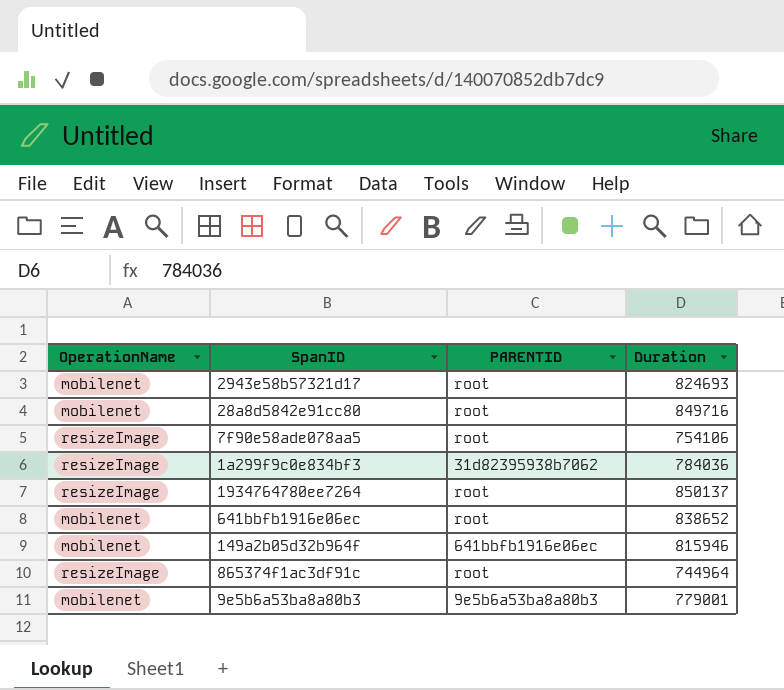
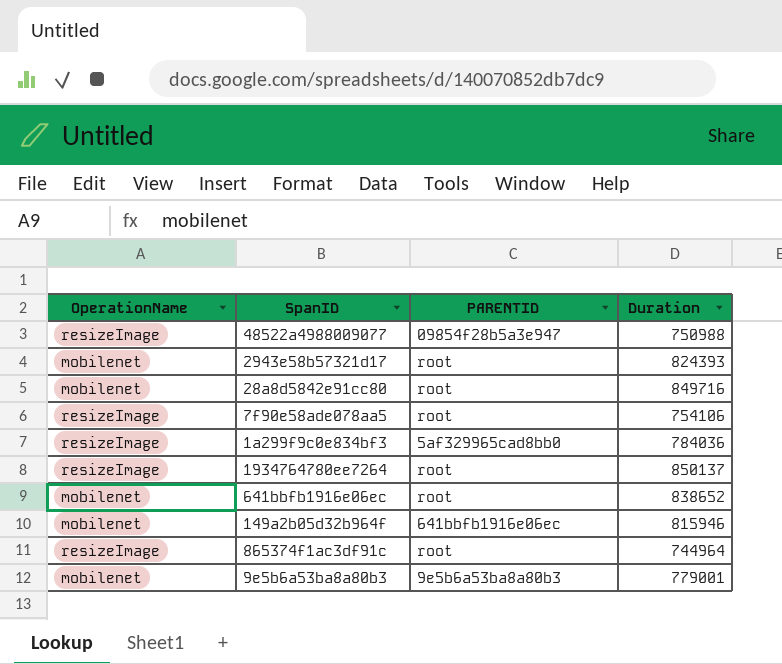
row 48522a4988009077: none -> resizeImage | 09854f28b5a3e947 | 750988
2943e58b57321d17 | Duration: 824693 -> 824393
1a299f9c0e834bf3 | PARENTID: 31d82395938b7062 -> 5af329965cad8bb0

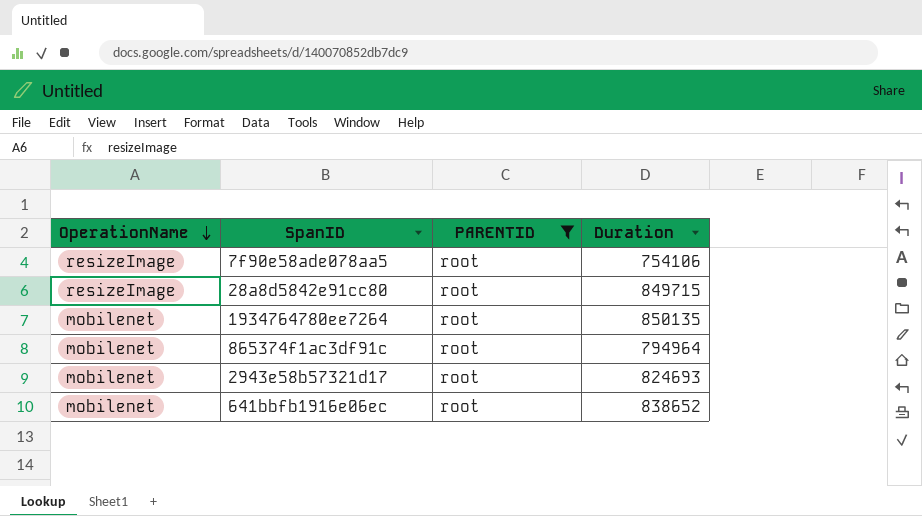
filter: none -> PARENTID = root
row order: none -> OperationName descending
28a8d5842e91cc80 | OperationName: mobilenet -> resizeImage
28a8d5842e91cc80 | Duration: 849716 -> 849715
1934764780ee7264 | OperationName: resizeImage -> mobilenet
1934764780ee7264 | Duration: 850137 -> 850135
865374f1ac3df91c | OperationName: resizeImage -> mobilenet
865374f1ac3df91c | Duration: 744964 -> 794964
2943e58b57321d17 | Duration: 824393 -> 824693

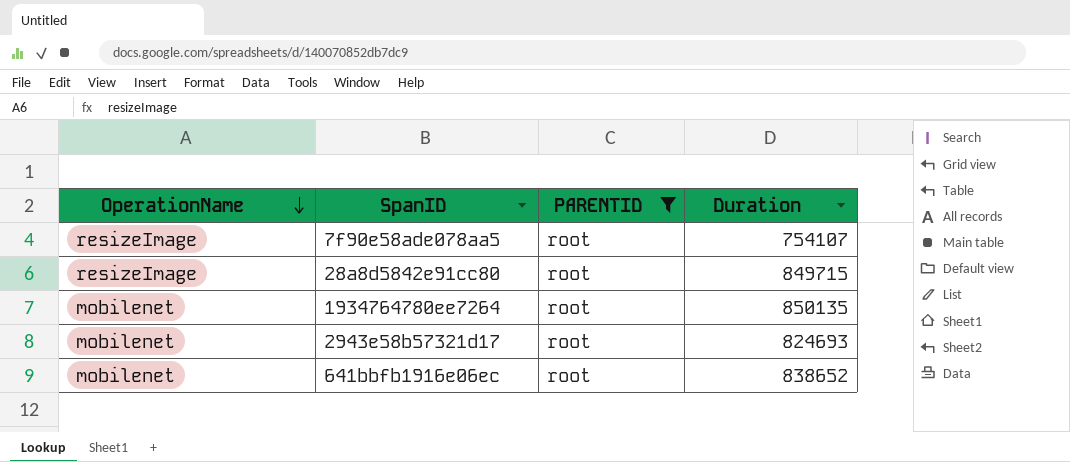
row 865374f1ac3df91c: mobilenet | root | 794964 -> none
7f90e58ade078aa5 | Duration: 754106 -> 754107

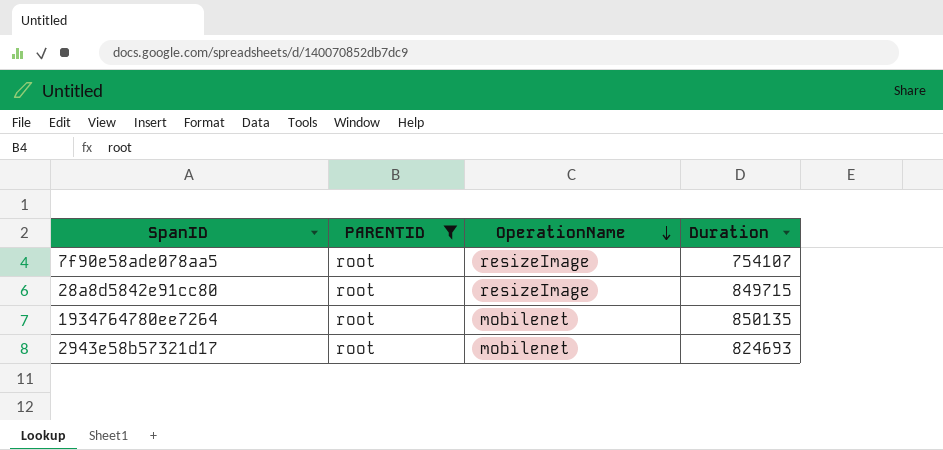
column OperationName | position: 1 -> 3
row 641bbfb1916e06ec: mobilenet | root | 838652 -> none

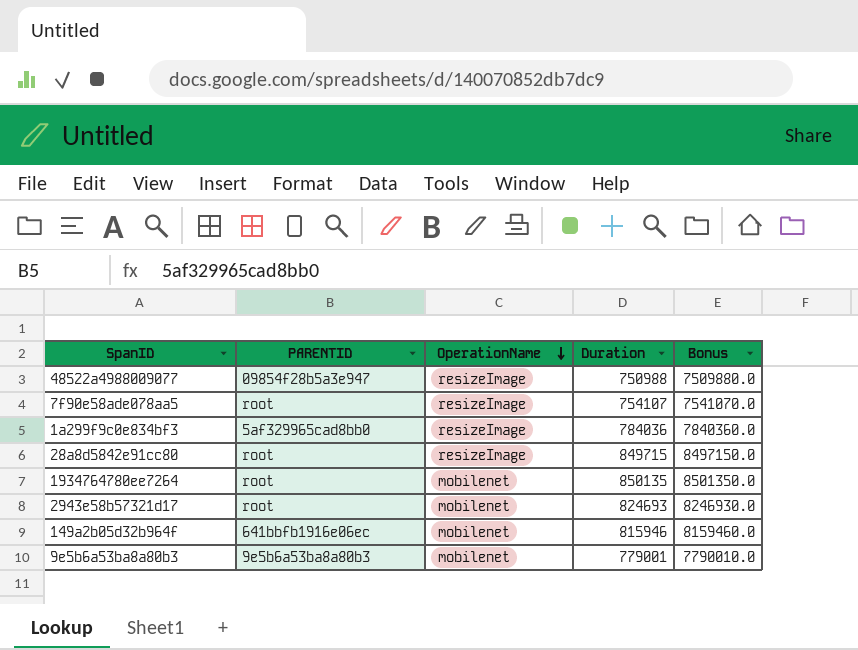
filter: PARENTID = root -> none
column Bonus | formula: none -> [Duration] * 10

